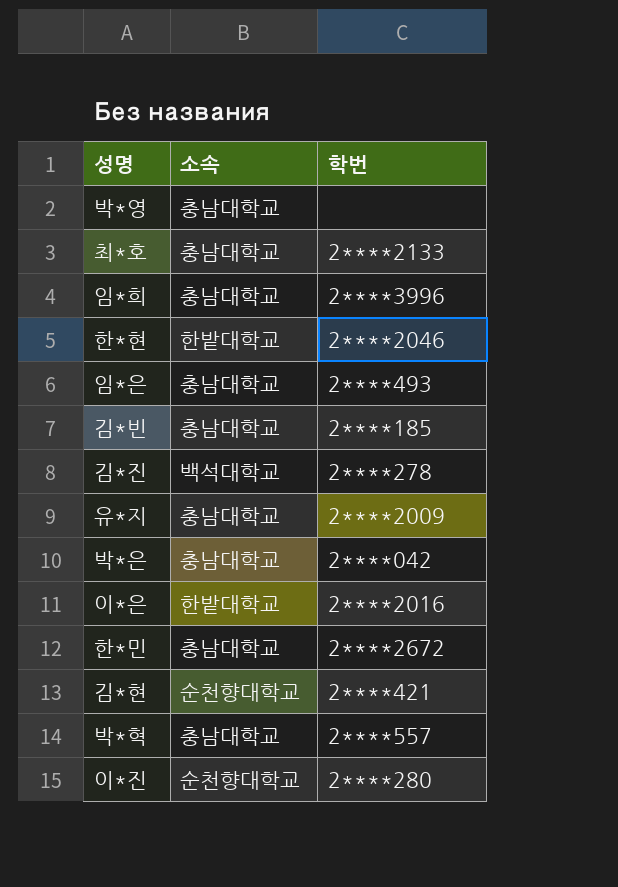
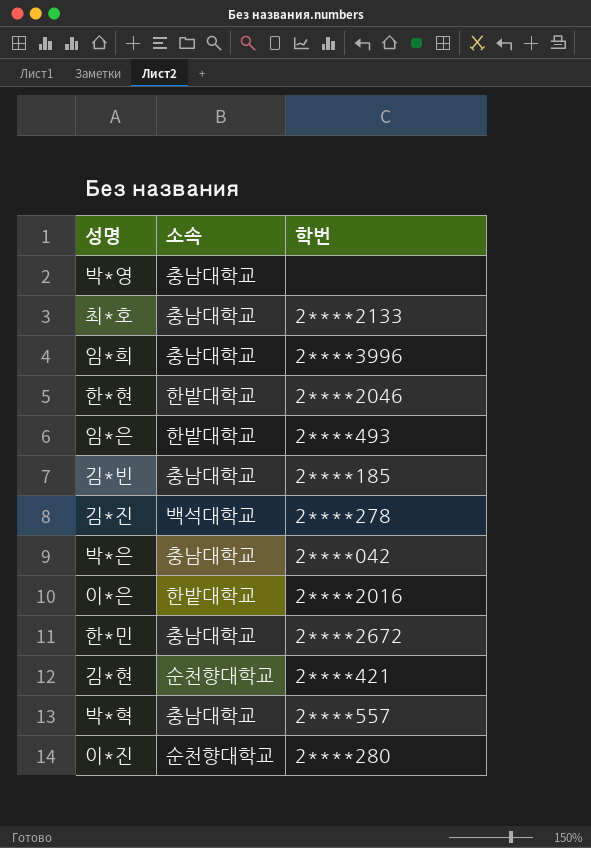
row 유*지: 충남대학교 | 2****2009 -> none
임*은 | 소속: 충남대학교 -> 한밭대학교

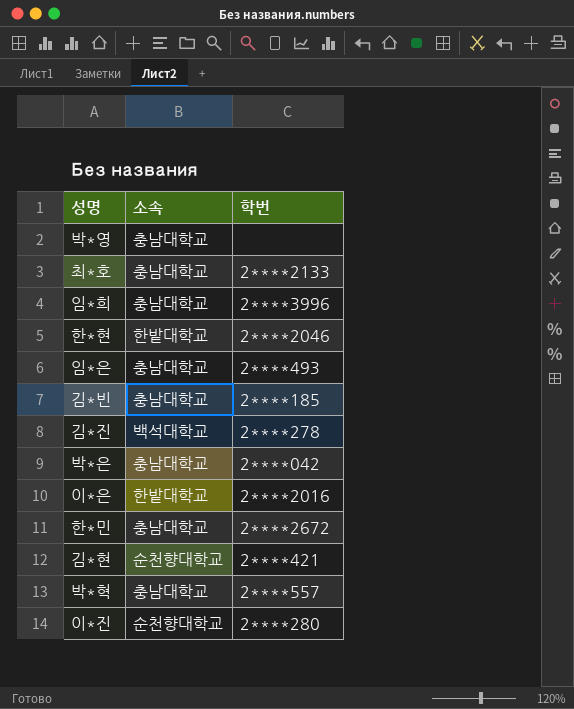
임*은 | 소속: 한밭대학교 -> 충남대학교

